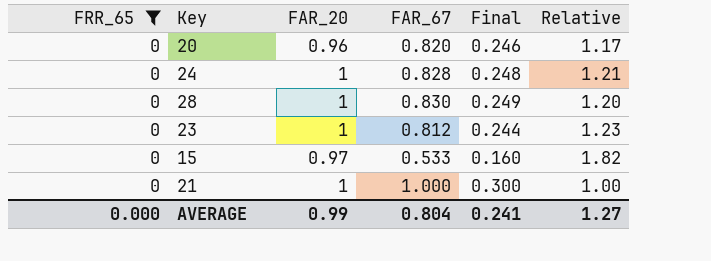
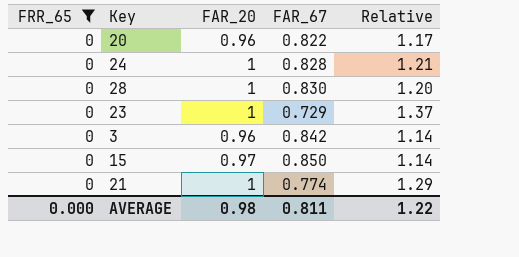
column Final | formula: [FAR_67] * 0.3 -> none
20 | FAR_67: 0.820 -> 0.822
23 | FAR_67: 0.812 -> 0.729
23 | Relative: 1.23 -> 1.37
row 3: none -> 0 | 0.96 | 0.842 | 1.14
15 | FAR_67: 0.533 -> 0.850
15 | Relative: 1.82 -> 1.14
21 | FAR_67: 1.000 -> 0.774
21 | Relative: 1.00 -> 1.29
AVERAGE | FAR_20: 0.99 -> 0.98
AVERAGE | FAR_67: 0.804 -> 0.811
AVERAGE | Relative: 1.27 -> 1.22

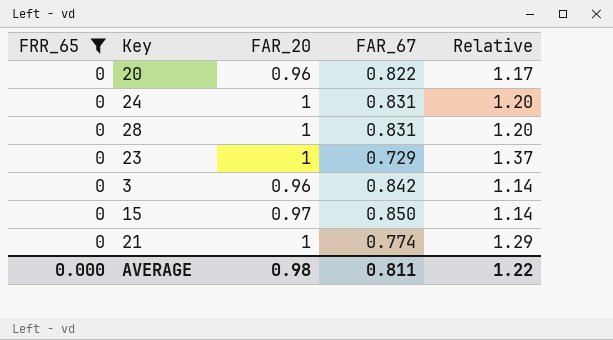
24 | FAR_67: 0.828 -> 0.831
24 | Relative: 1.21 -> 1.20
28 | FAR_67: 0.830 -> 0.831

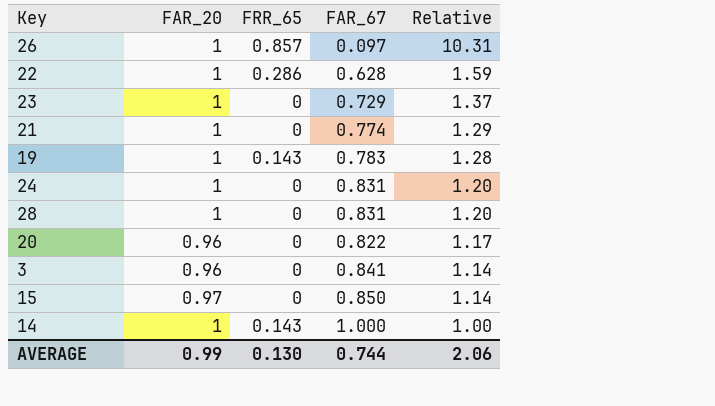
filter: FRR_65 = 0 -> none
row order: none -> Relative descending
column FRR_65 | position: 1 -> 3
3 | FAR_67: 0.842 -> 0.841
AVERAGE | FAR_20: 0.98 -> 0.99
AVERAGE | FRR_65: 0.000 -> 0.130
AVERAGE | FAR_67: 0.811 -> 0.744
AVERAGE | Relative: 1.22 -> 2.06

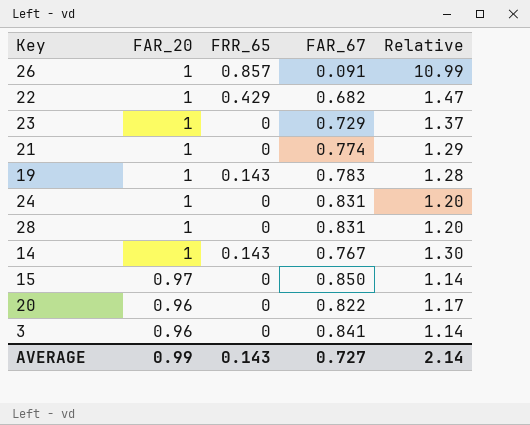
row order: Relative descending -> FAR_20 descending
26 | FAR_67: 0.097 -> 0.091
26 | Relative: 10.31 -> 10.99
22 | FRR_65: 0.286 -> 0.429
22 | FAR_67: 0.628 -> 0.682
22 | Relative: 1.59 -> 1.47
14 | FAR_67: 1.000 -> 0.767
14 | Relative: 1.00 -> 1.30
AVERAGE | FRR_65: 0.130 -> 0.143
AVERAGE | FAR_67: 0.744 -> 0.727
AVERAGE | Relative: 2.06 -> 2.14

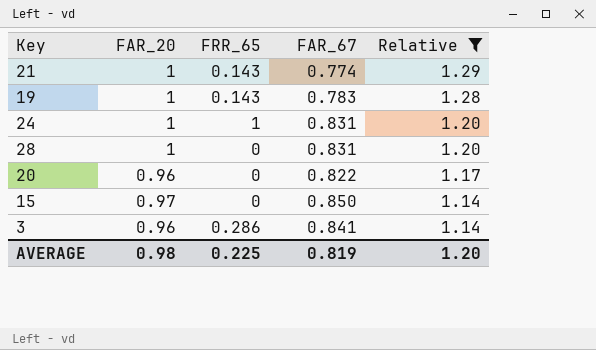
filter: none -> Relative <= 1.29
row order: FAR_20 descending -> Relative descending
21 | FRR_65: 0 -> 0.143
24 | FRR_65: 0 -> 1
3 | FRR_65: 0 -> 0.286
AVERAGE | FAR_20: 0.99 -> 0.98
AVERAGE | FRR_65: 0.143 -> 0.225
AVERAGE | FAR_67: 0.727 -> 0.819
AVERAGE | Relative: 2.14 -> 1.20

